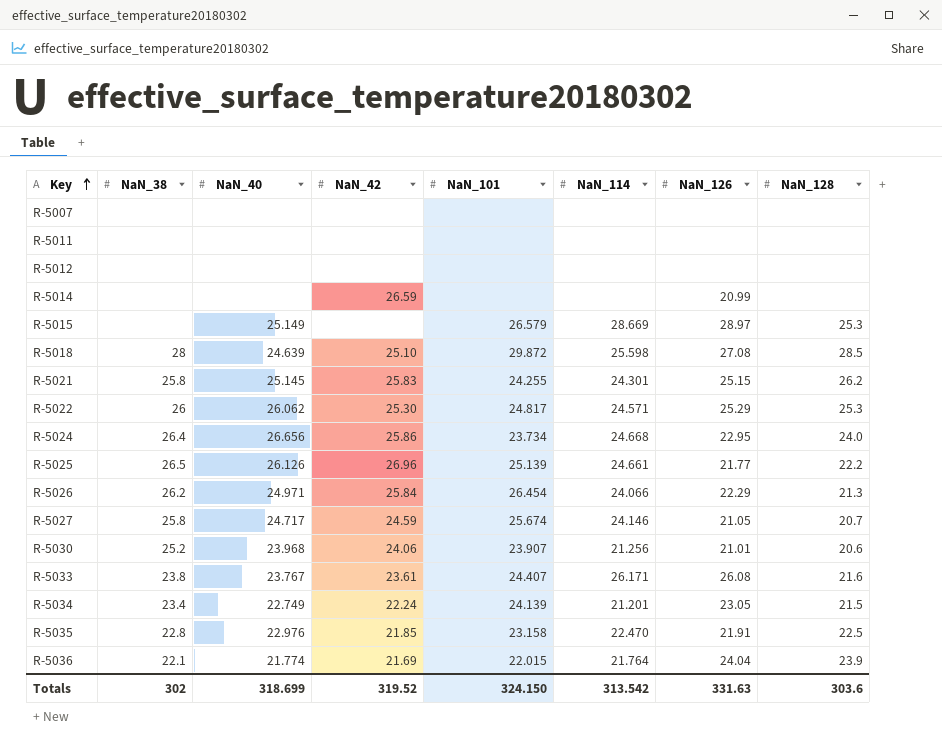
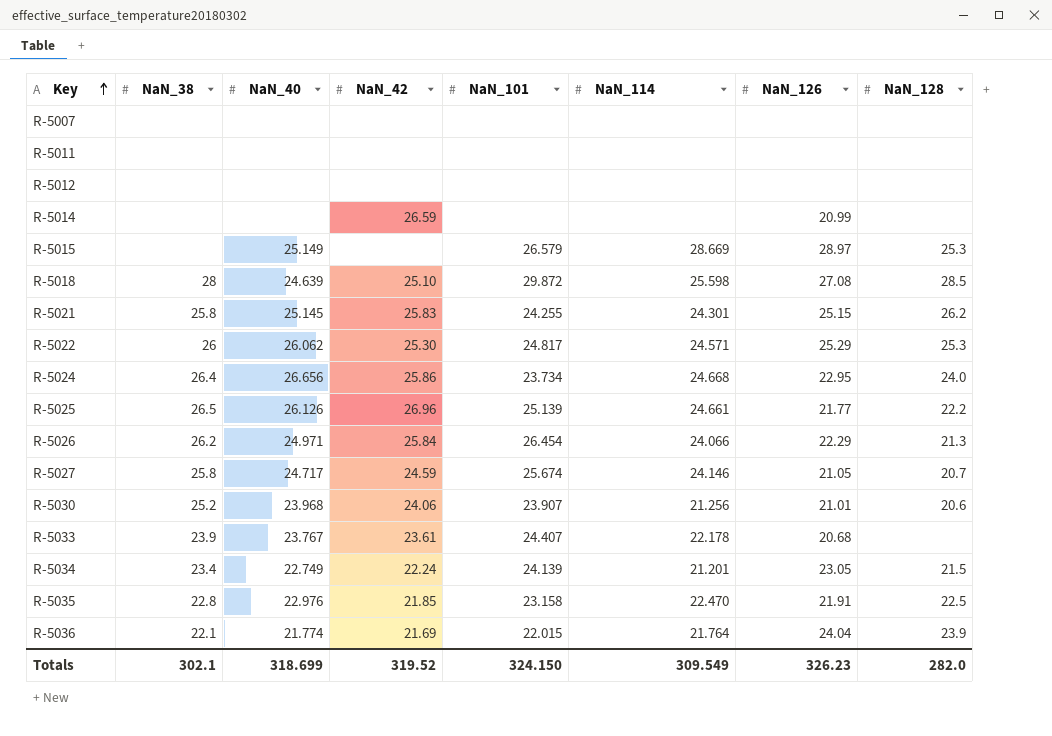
R-5033 | NaN_38: 23.8 -> 23.9
R-5033 | NaN_114: 26.171 -> 22.178
R-5033 | NaN_126: 26.08 -> 20.68
R-5033 | NaN_128: 21.6 -> none
Totals | NaN_38: 302 -> 302.1
Totals | NaN_114: 313.542 -> 309.549
Totals | NaN_126: 331.63 -> 326.23
Totals | NaN_128: 303.6 -> 282.0

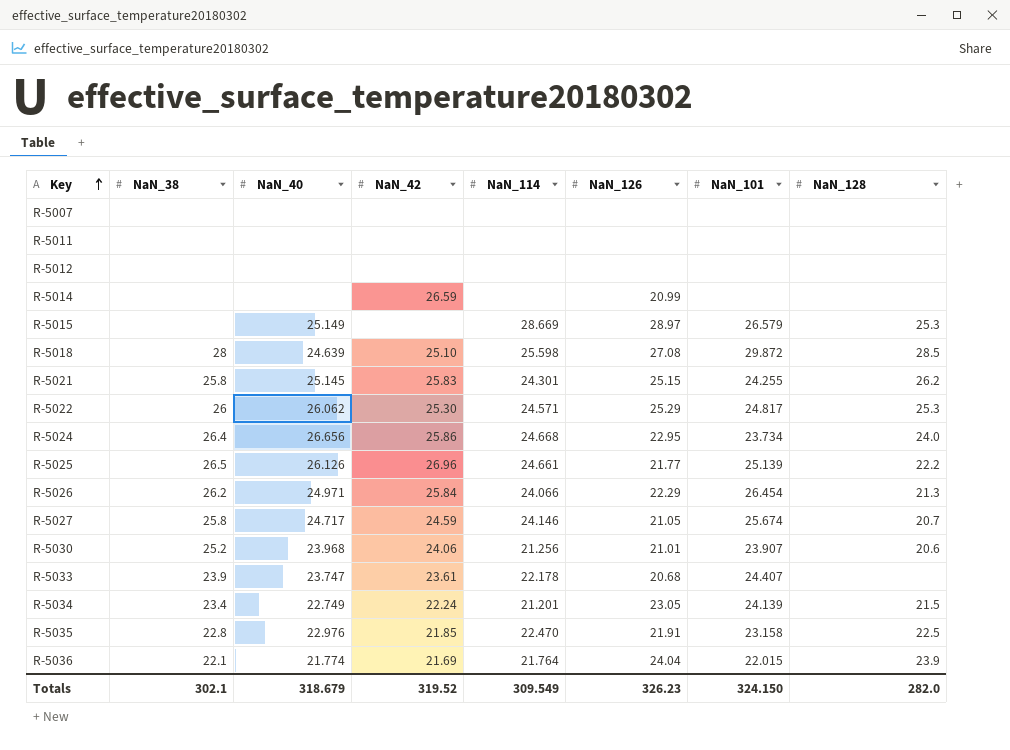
column NaN_101 | position: 5 -> 7
R-5033 | NaN_40: 23.767 -> 23.747
Totals | NaN_40: 318.699 -> 318.679

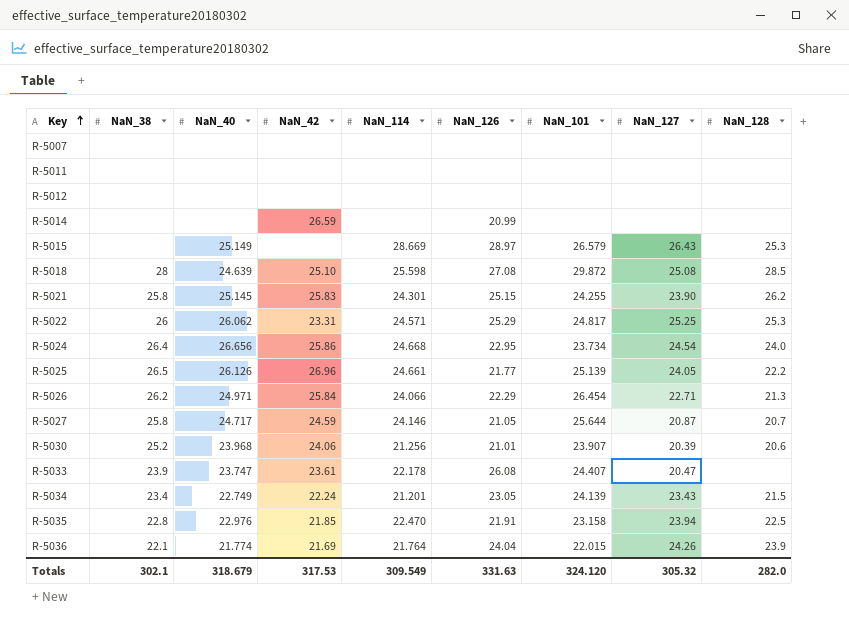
column NaN_127 | position: none -> 8
R-5022 | NaN_42: 25.30 -> 23.31
R-5027 | NaN_101: 25.674 -> 25.644
R-5033 | NaN_126: 20.68 -> 26.08
Totals | NaN_42: 319.52 -> 317.53
Totals | NaN_126: 326.23 -> 331.63
Totals | NaN_101: 324.150 -> 324.120

